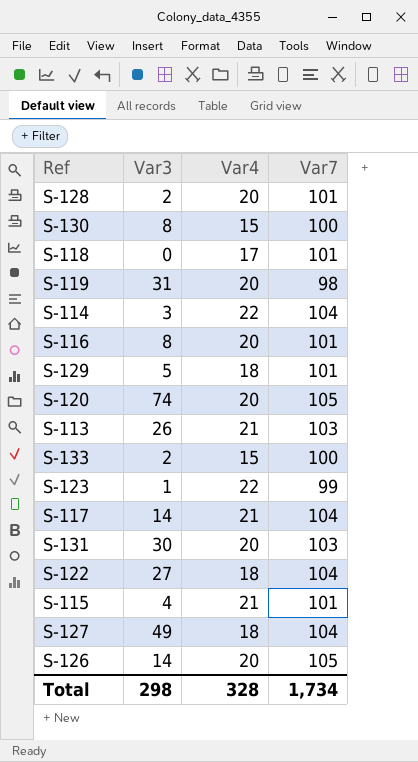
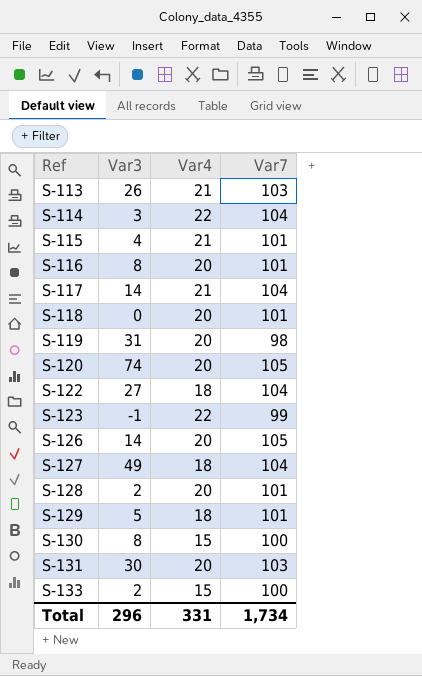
row order: none -> Ref ascending
S-118 | Var4: 17 -> 20
S-123 | Var3: 1 -> -1
Total | Var3: 298 -> 296
Total | Var4: 328 -> 331

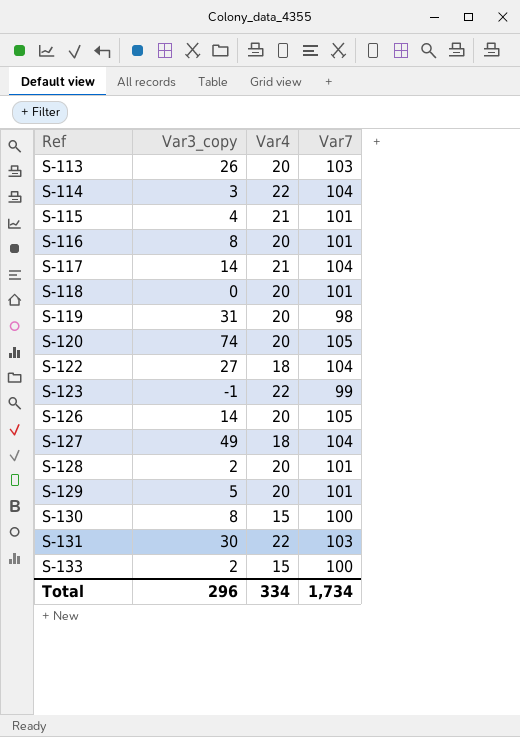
column name: Var3 -> Var3_copy
S-113 | Var4: 21 -> 20
S-129 | Var4: 18 -> 20
S-131 | Var4: 20 -> 22
Total | Var4: 331 -> 334

